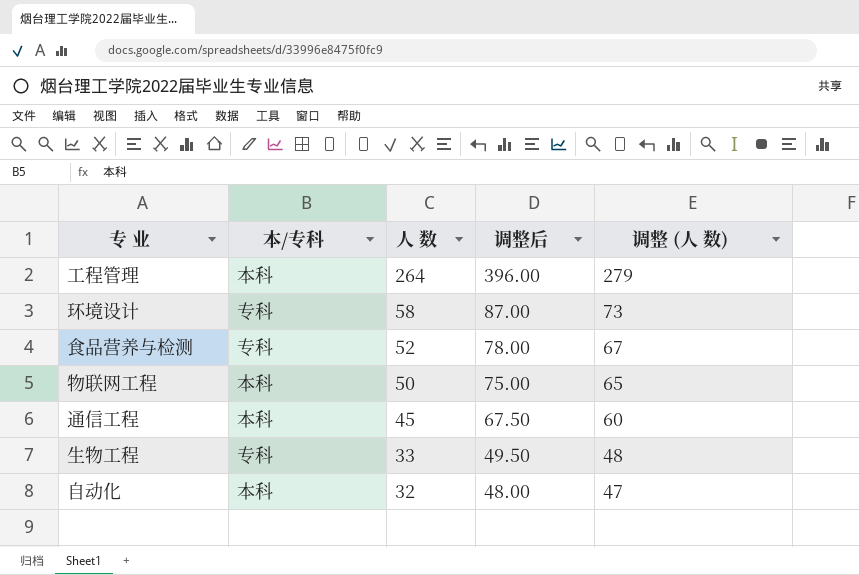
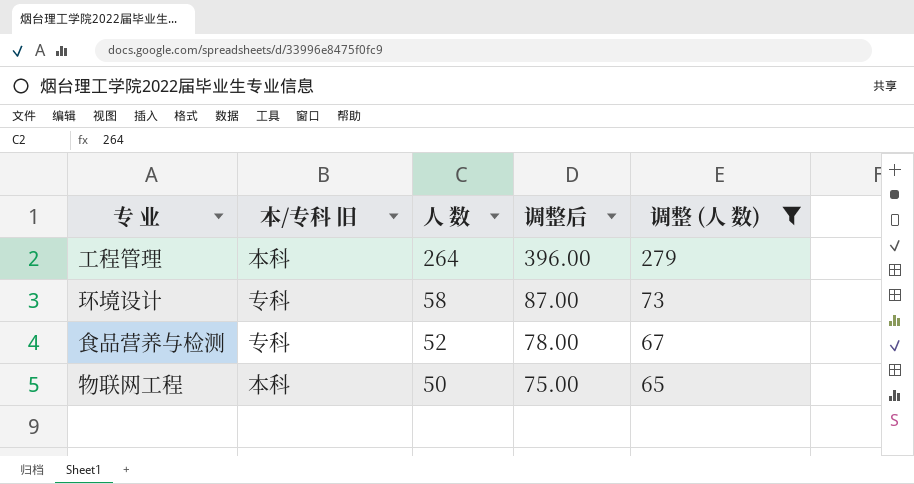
filter: none -> 调整 (人 数) >= 65
column name: 本/专科 -> 本/专科 旧

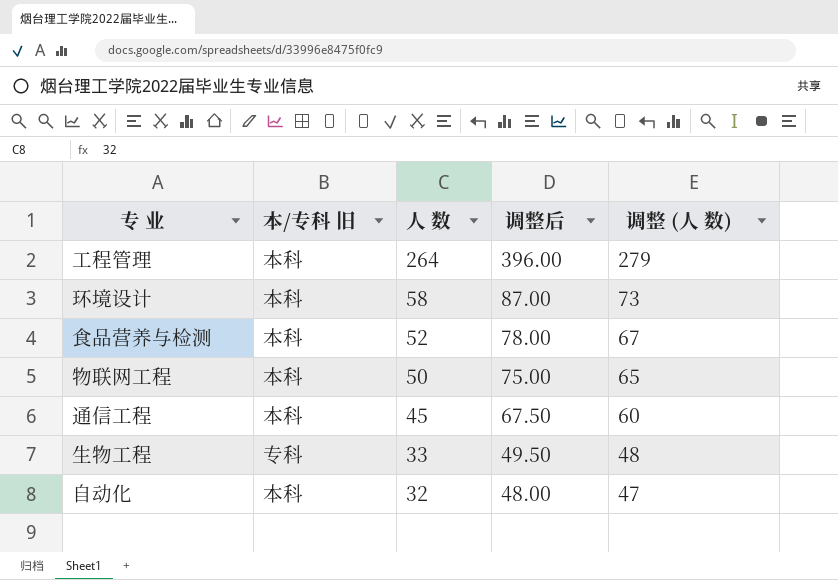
filter: 调整 (人 数) >= 65 -> none
环境设计 | 本/专科 旧: 专科 -> 本科
食品营养与检测 | 本/专科 旧: 专科 -> 本科

